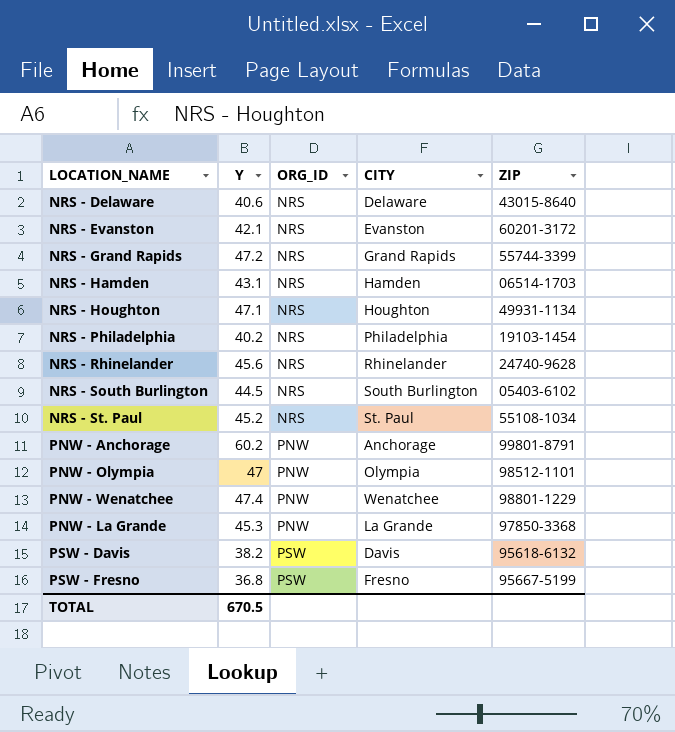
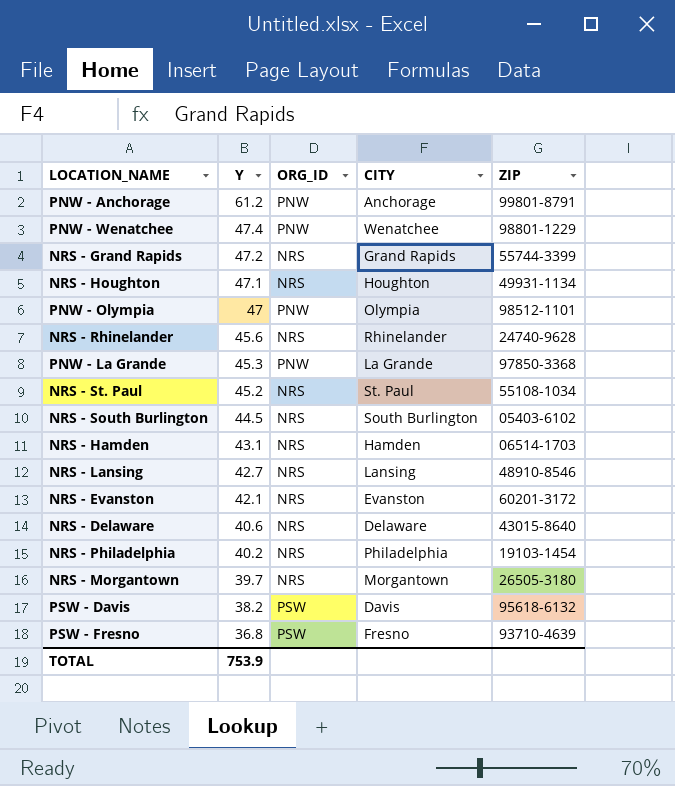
row order: ORG_ID ascending -> Y descending
PNW - Anchorage | Y: 60.2 -> 61.2
row NRS - Lansing: none -> 42.7 | NRS | Lansing | 48910-8546
row NRS - Morgantown: none -> 39.7 | NRS | Morgantown | 26505-3180
PSW - Fresno | ZIP: 95667-5199 -> 93710-4639
TOTAL | Y: 670.5 -> 753.9

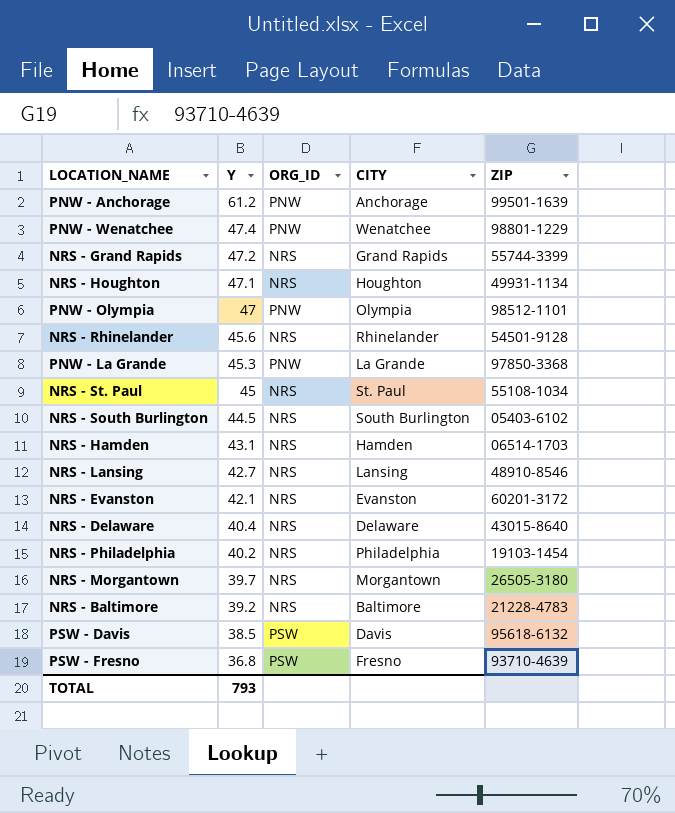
PNW - Anchorage | ZIP: 99801-8791 -> 99501-1639
NRS - Rhinelander | ZIP: 24740-9628 -> 54501-9128
NRS - St. Paul | Y: 45.2 -> 45
NRS - Delaware | Y: 40.6 -> 40.4
row NRS - Baltimore: none -> 39.2 | NRS | Baltimore | 21228-4783
PSW - Davis | Y: 38.2 -> 38.5
TOTAL | Y: 753.9 -> 793

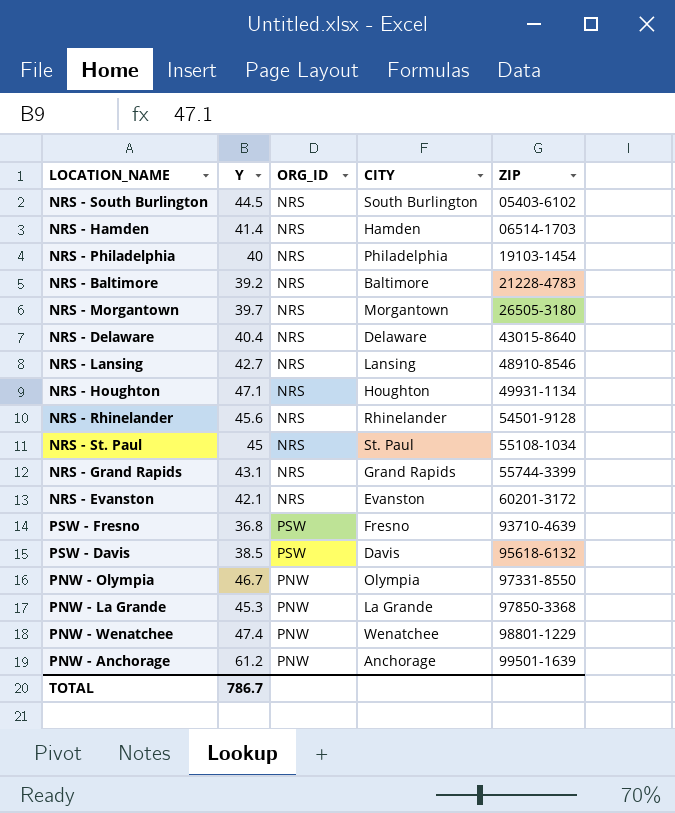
row order: Y descending -> ZIP ascending
NRS - Hamden | Y: 43.1 -> 41.4
NRS - Philadelphia | Y: 40.2 -> 40
NRS - Grand Rapids | Y: 47.2 -> 43.1
PNW - Olympia | Y: 47 -> 46.7
PNW - Olympia | ZIP: 98512-1101 -> 97331-8550
TOTAL | Y: 793 -> 786.7

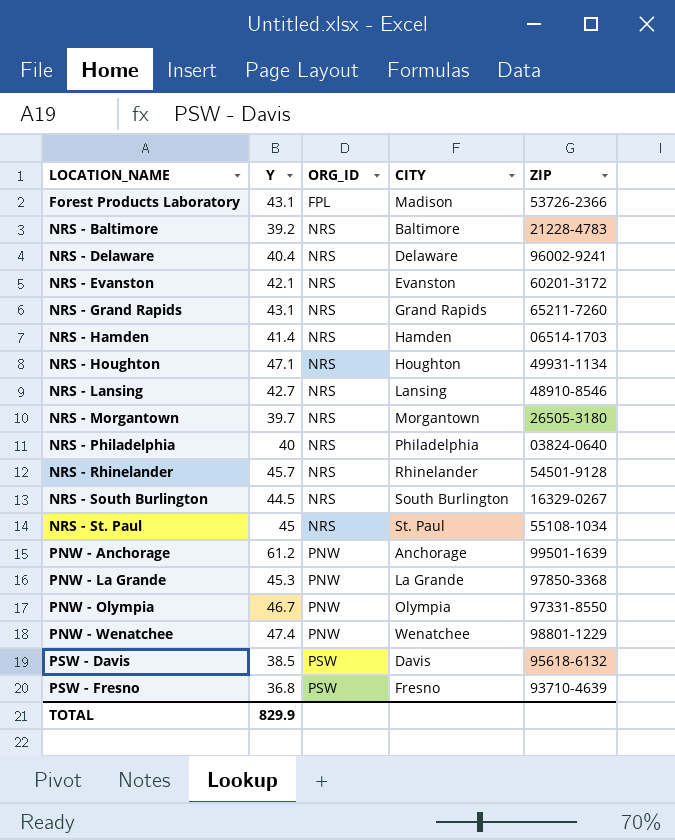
row order: ZIP ascending -> LOCATION_NAME ascending
row Forest Products Laboratory: none -> 43.1 | FPL | Madison | 53726-2366
NRS - Delaware | ZIP: 43015-8640 -> 96002-9241
NRS - Grand Rapids | ZIP: 55744-3399 -> 65211-7260
NRS - Philadelphia | ZIP: 19103-1454 -> 03824-0640
NRS - Rhinelander | Y: 45.6 -> 45.7
NRS - South Burlington | ZIP: 05403-6102 -> 16329-0267
TOTAL | Y: 786.7 -> 829.9

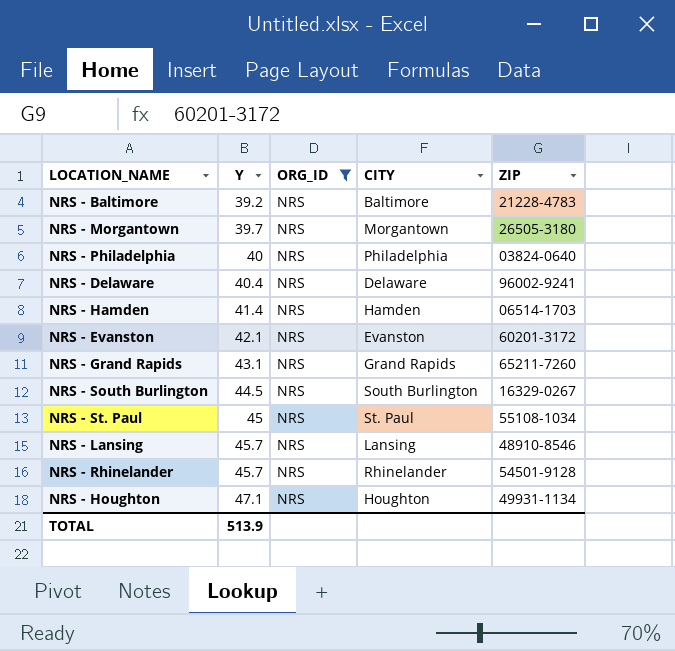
filter: none -> ORG_ID = NRS
row order: LOCATION_NAME ascending -> Y ascending
NRS - Lansing | Y: 42.7 -> 45.7
TOTAL | Y: 829.9 -> 513.9

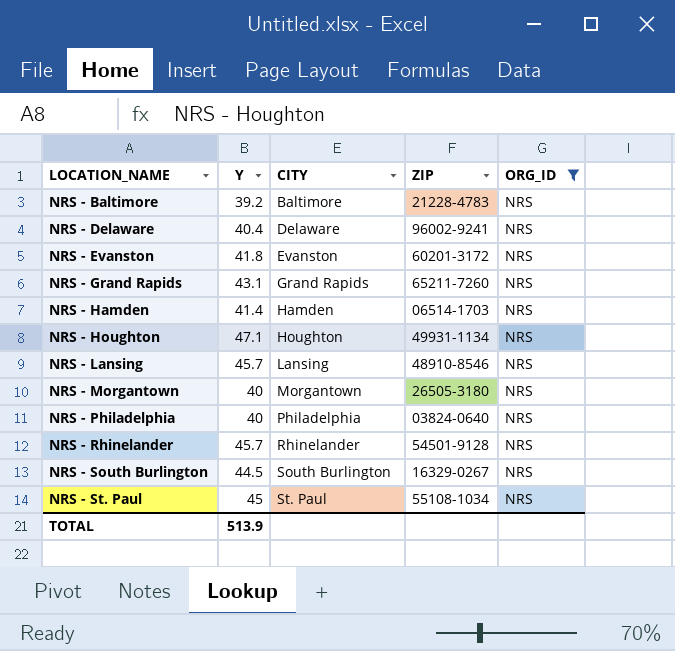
row order: Y ascending -> LOCATION_NAME ascending
column ORG_ID | position: 3 -> 5
NRS - Evanston | Y: 42.1 -> 41.8
NRS - Morgantown | Y: 39.7 -> 40

